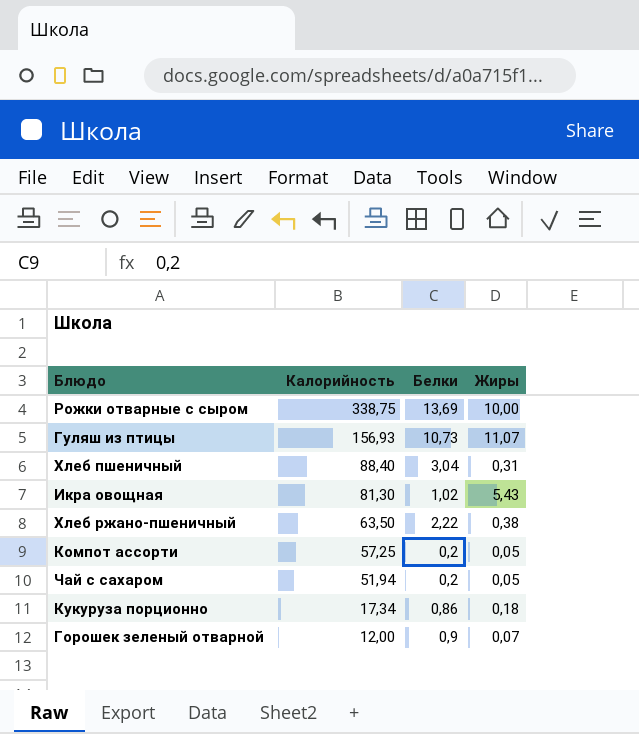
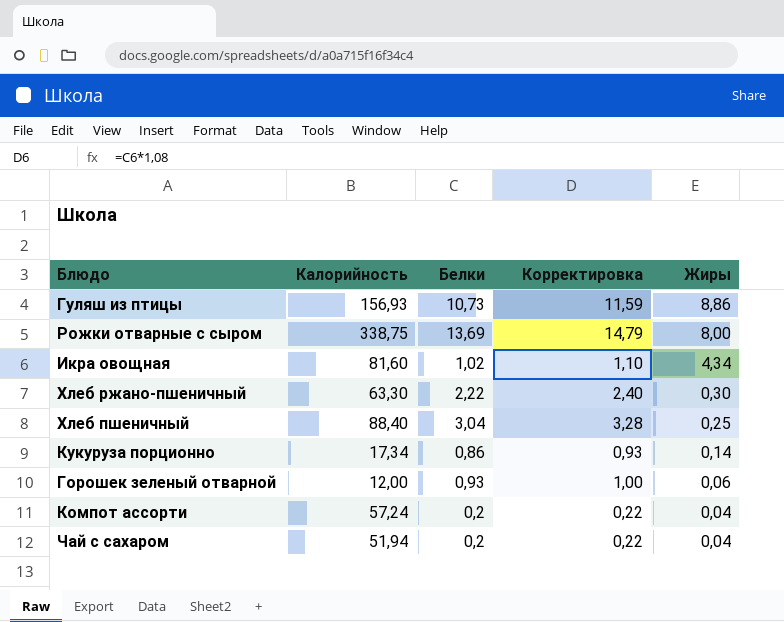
row order: Калорийность descending -> Жиры descending
column Корректировка | formula: none -> [Белки] * 1,08
Гуляш из птицы | Жиры: 11,07 -> 8,86
Рожки отварные с сыром | Жиры: 10,00 -> 8,00
Икра овощная | Калорийность: 81,30 -> 81,60
Икра овощная | Жиры: 5,43 -> 4,34
Хлеб ржано-пшеничный | Калорийность: 63,50 -> 63,30
Хлеб ржано-пшеничный | Жиры: 0,38 -> 0,30
Хлеб пшеничный | Жиры: 0,31 -> 0,25
Кукуруза порционно | Жиры: 0,18 -> 0,14
Горошек зеленый отварной | Белки: 0,9 -> 0,93
Горошек зеленый отварной | Жиры: 0,07 -> 0,06
Компот ассорти | Калорийность: 57,25 -> 57,24
Компот ассорти | Жиры: 0,05 -> 0,04
Чай с сахаром | Жиры: 0,05 -> 0,04

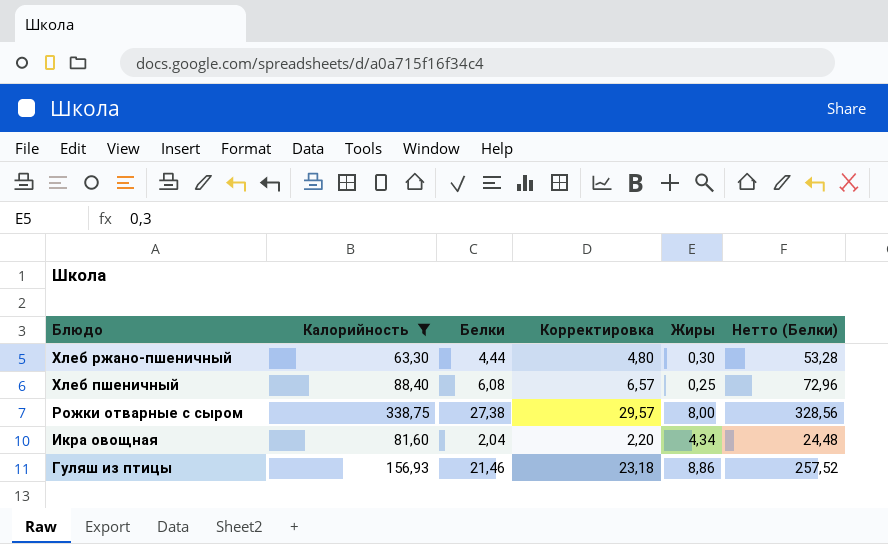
filter: none -> Калорийность >= 63,30
row order: Жиры descending -> Блюдо descending
column Нетто (Белки) | formula: none -> [Белки] * 12
Хлеб ржано-пшеничный | Белки: 2,22 -> 4,44
Хлеб ржано-пшеничный | Корректировка: 2,40 -> 4,80
Хлеб пшеничный | Белки: 3,04 -> 6,08
Хлеб пшеничный | Корректировка: 3,28 -> 6,57
Рожки отварные с сыром | Белки: 13,69 -> 27,38
Рожки отварные с сыром | Корректировка: 14,79 -> 29,57
Икра овощная | Белки: 1,02 -> 2,04
Икра овощная | Корректировка: 1,10 -> 2,20
Гуляш из птицы | Белки: 10,73 -> 21,46
Гуляш из птицы | Корректировка: 11,59 -> 23,18

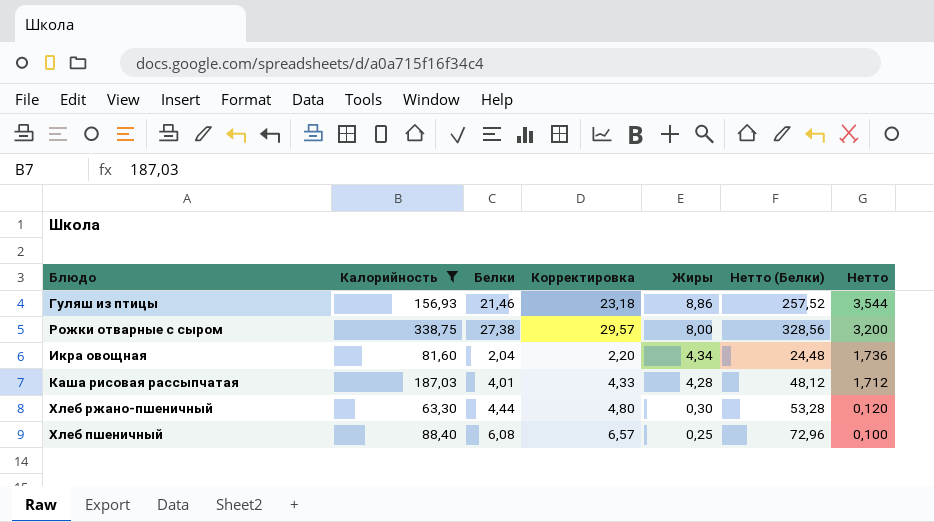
row order: Блюдо descending -> Жиры descending
column Нетто | formula: none -> [Жиры] * 0,4
row Каша рисовая рассыпчатая: none -> 187,03 | 4,01 | 4,33 | 4,28 | 48,12 | 1,712

